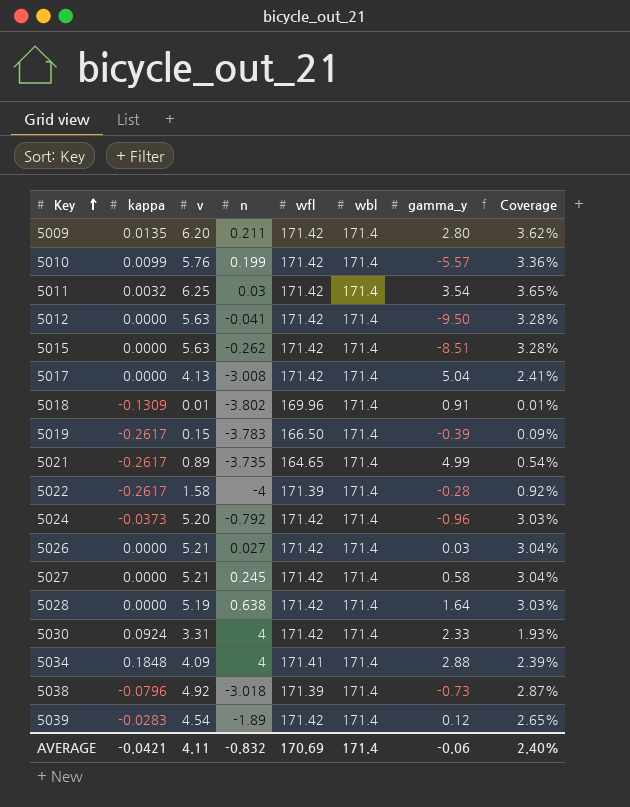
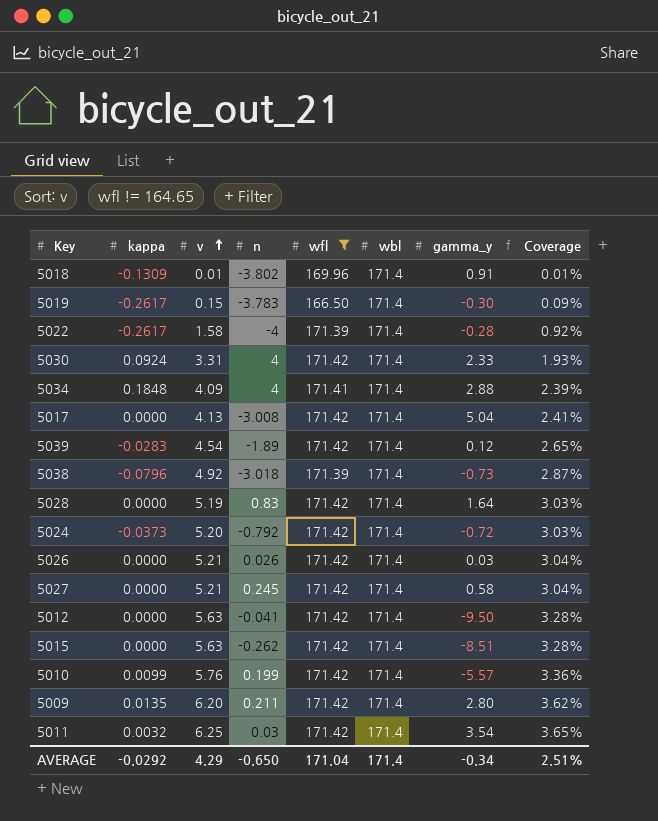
filter: none -> wfl != 164.65
row order: Key ascending -> v ascending
5019 | gamma_y: -0.39 -> -0.30
5028 | n: 0.638 -> 0.83
5024 | gamma_y: -0.96 -> -0.72
5026 | n: 0.027 -> 0.026
AVERAGE | kappa: -0.0421 -> -0.0292
AVERAGE | v: 4.11 -> 4.29
AVERAGE | n: -0.832 -> -0.650
AVERAGE | wfl: 170.69 -> 171.04
AVERAGE | gamma_y: -0.06 -> -0.34
AVERAGE | Coverage: 2.40% -> 2.51%

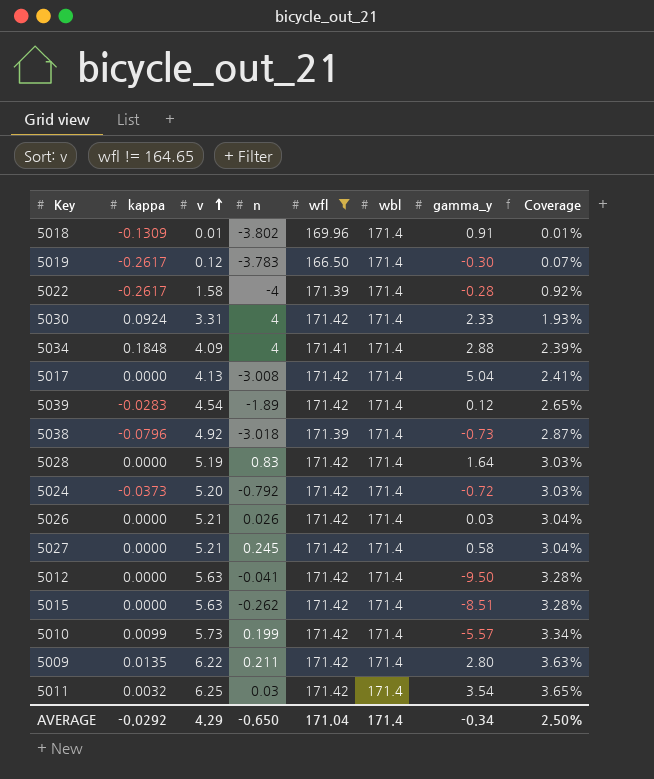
5019 | v: 0.15 -> 0.12
5019 | Coverage: 0.09% -> 0.07%
5010 | v: 5.76 -> 5.73
5010 | Coverage: 3.36% -> 3.34%
5009 | v: 6.20 -> 6.22
5009 | Coverage: 3.62% -> 3.63%
AVERAGE | Coverage: 2.51% -> 2.50%

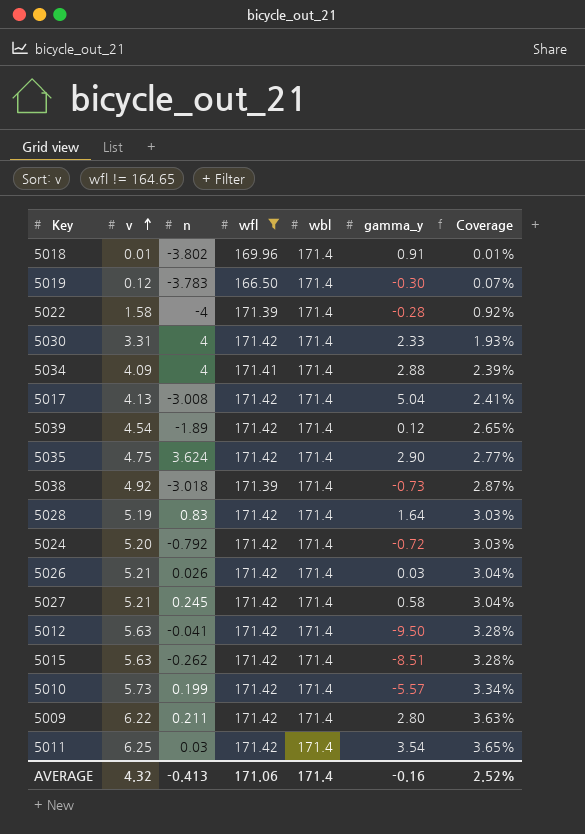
column kappa | position: 2 -> none
row 5035: none -> 4.75 | 3.624 | 171.42 | 171.4 | 2.90 | 2.77%
AVERAGE | v: 4.29 -> 4.32
AVERAGE | n: -0.650 -> -0.413
AVERAGE | wfl: 171.04 -> 171.06
AVERAGE | gamma_y: -0.34 -> -0.16
AVERAGE | Coverage: 2.50% -> 2.52%

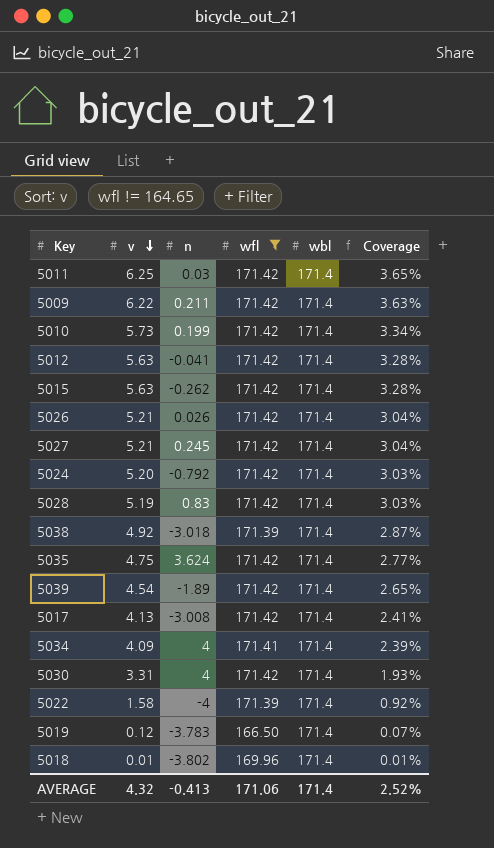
row order: v ascending -> v descending
column gamma_y | position: 6 -> none

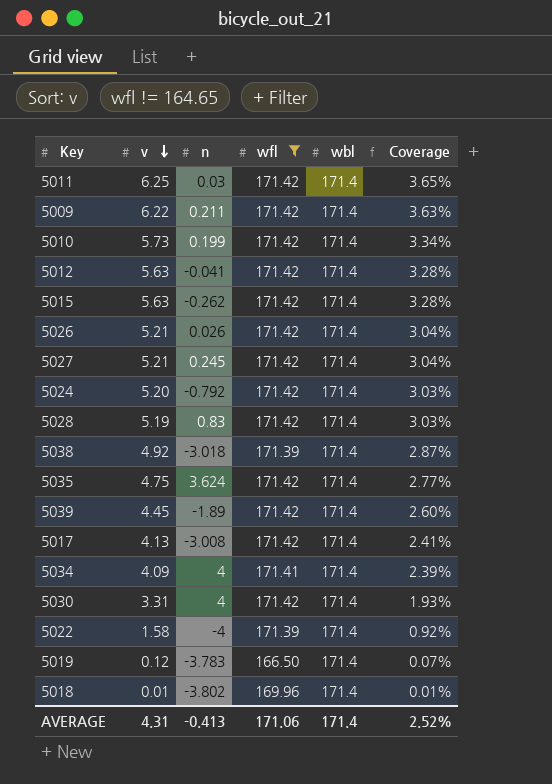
5039 | v: 4.54 -> 4.45
5039 | Coverage: 2.65% -> 2.60%
AVERAGE | v: 4.32 -> 4.31

